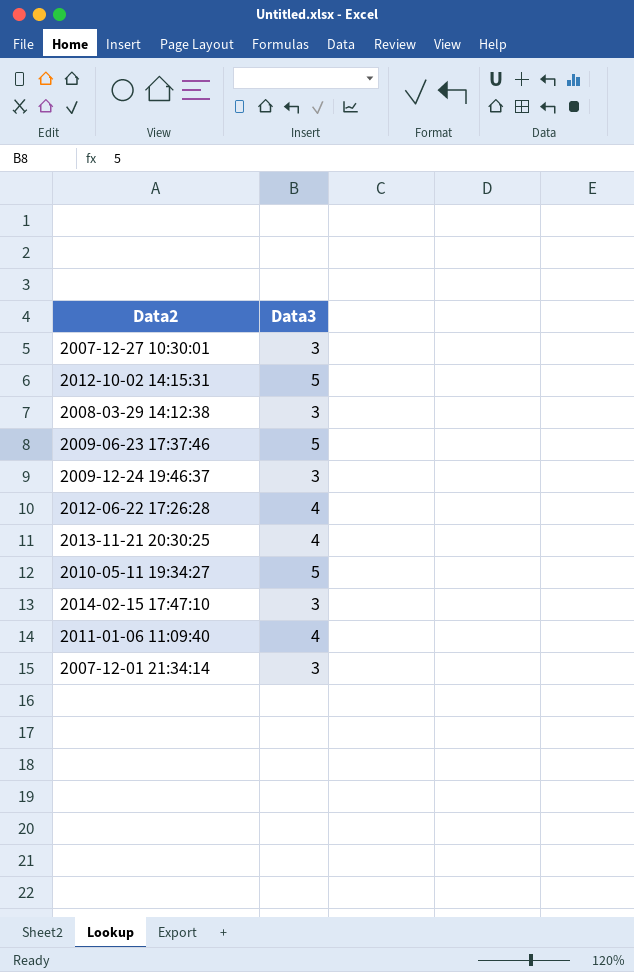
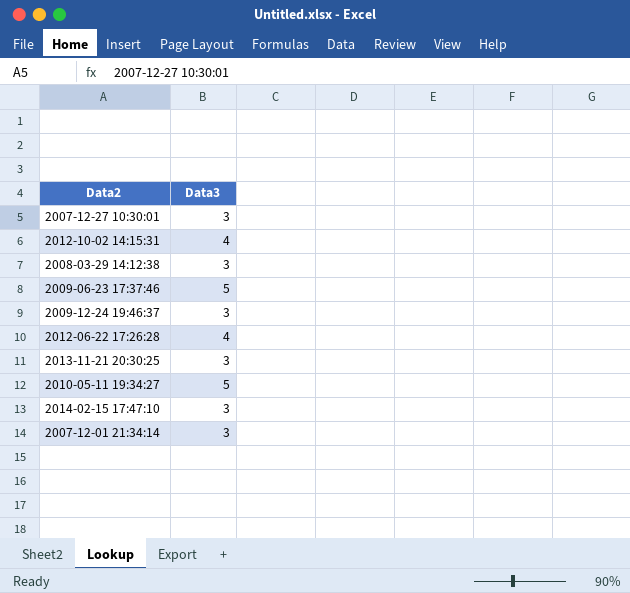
row 2011-01-06 11:09:40: 4 -> none
2012-10-02 14:15:31 | Data3: 5 -> 4
2013-11-21 20:30:25 | Data3: 4 -> 3

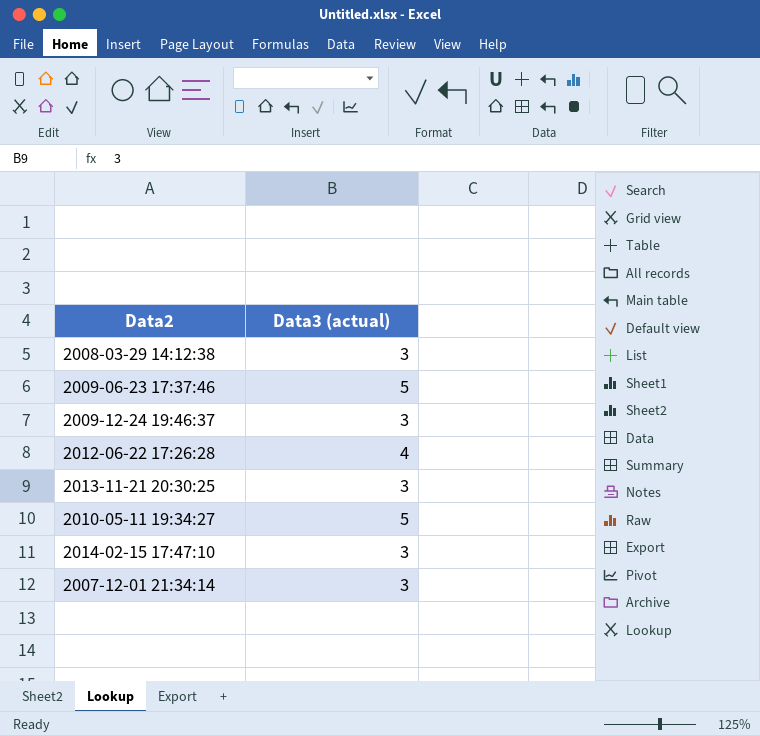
column name: Data3 -> Data3 (actual)
row 2007-12-27 10:30:01: 3 -> none
row 2012-10-02 14:15:31: 4 -> none

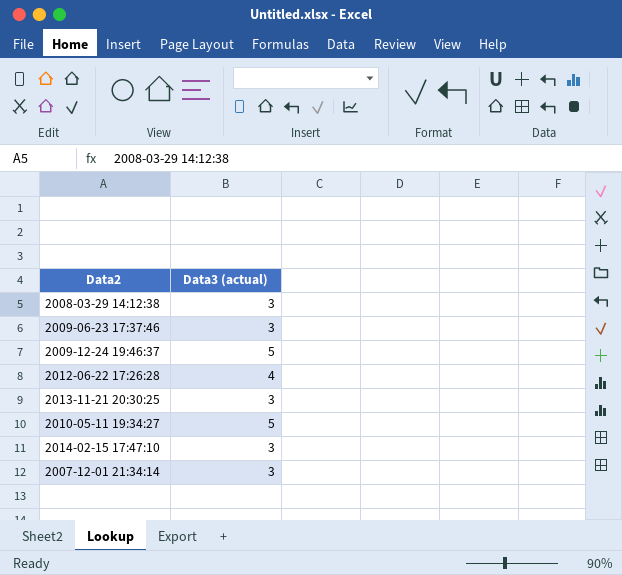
2009-06-23 17:37:46 | Data3 (actual): 5 -> 3
2009-12-24 19:46:37 | Data3 (actual): 3 -> 5

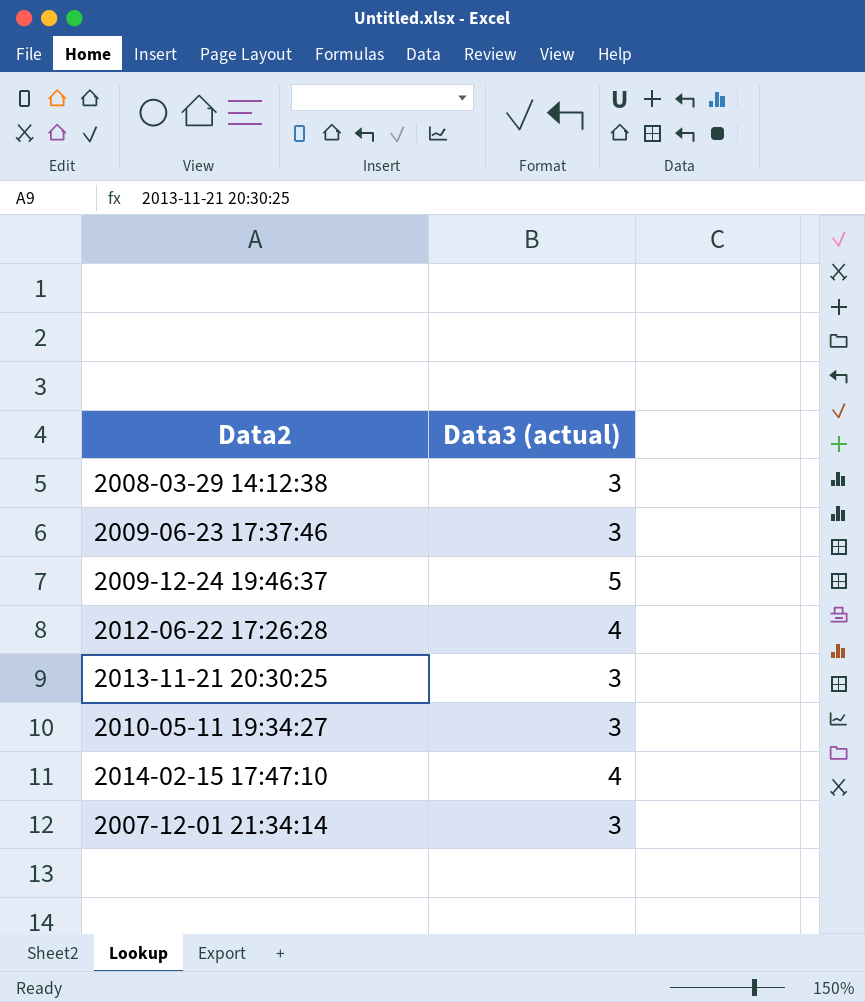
2010-05-11 19:34:27 | Data3 (actual): 5 -> 3
2014-02-15 17:47:10 | Data3 (actual): 3 -> 4

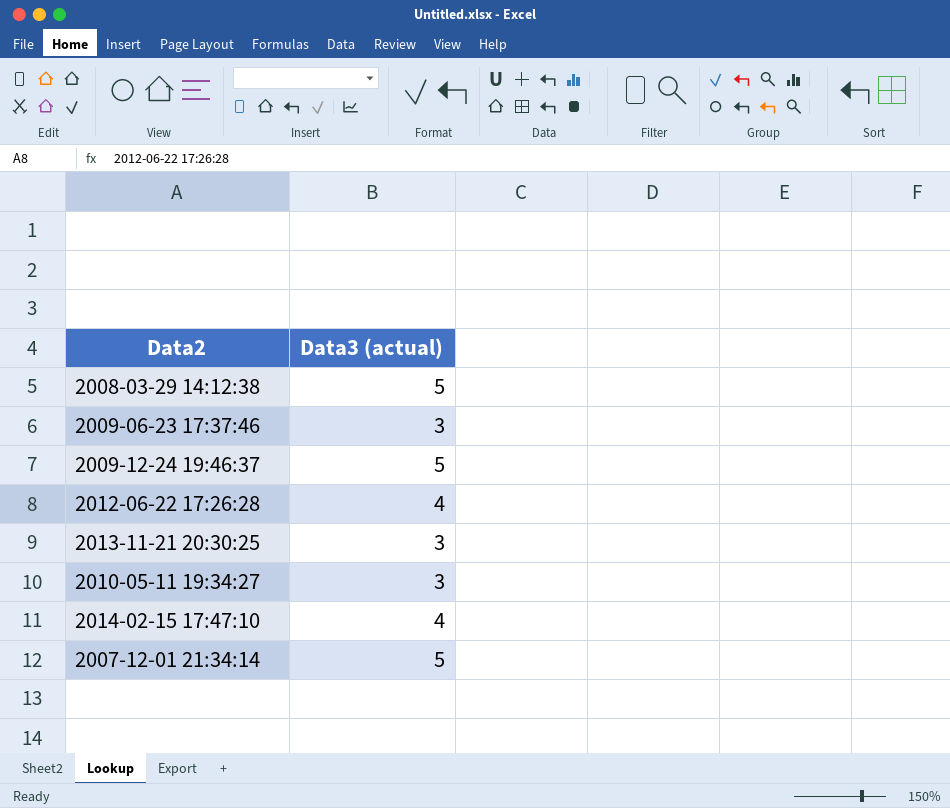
2008-03-29 14:12:38 | Data3 (actual): 3 -> 5
2007-12-01 21:34:14 | Data3 (actual): 3 -> 5

